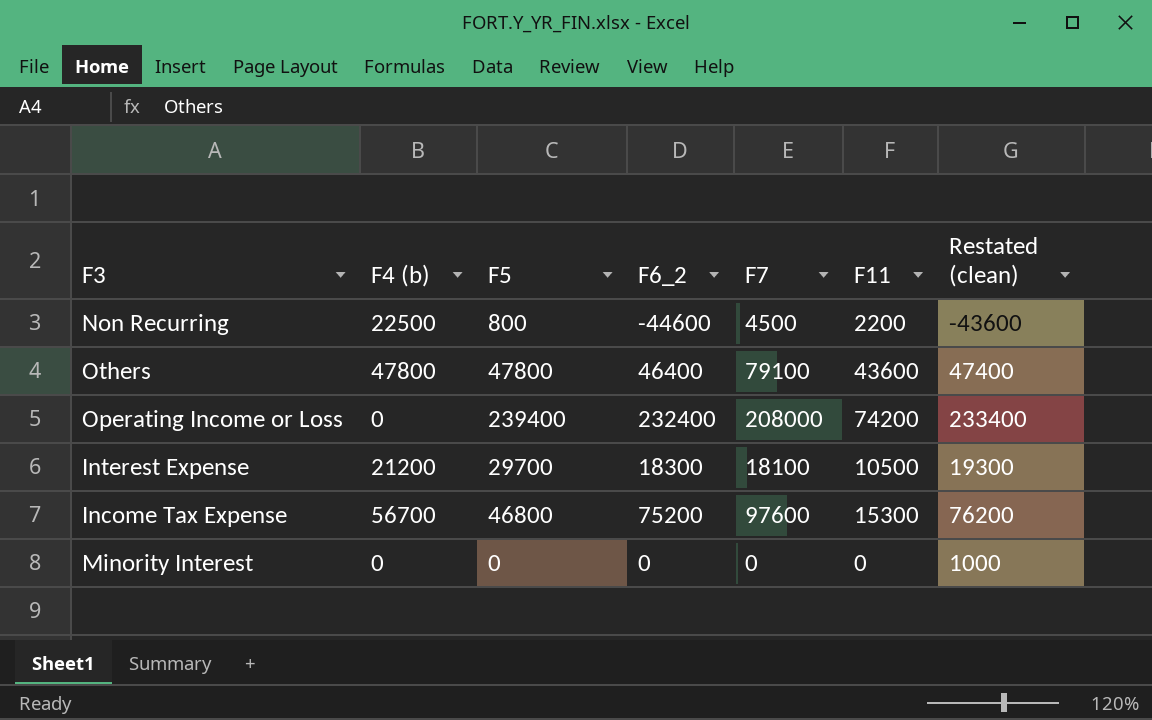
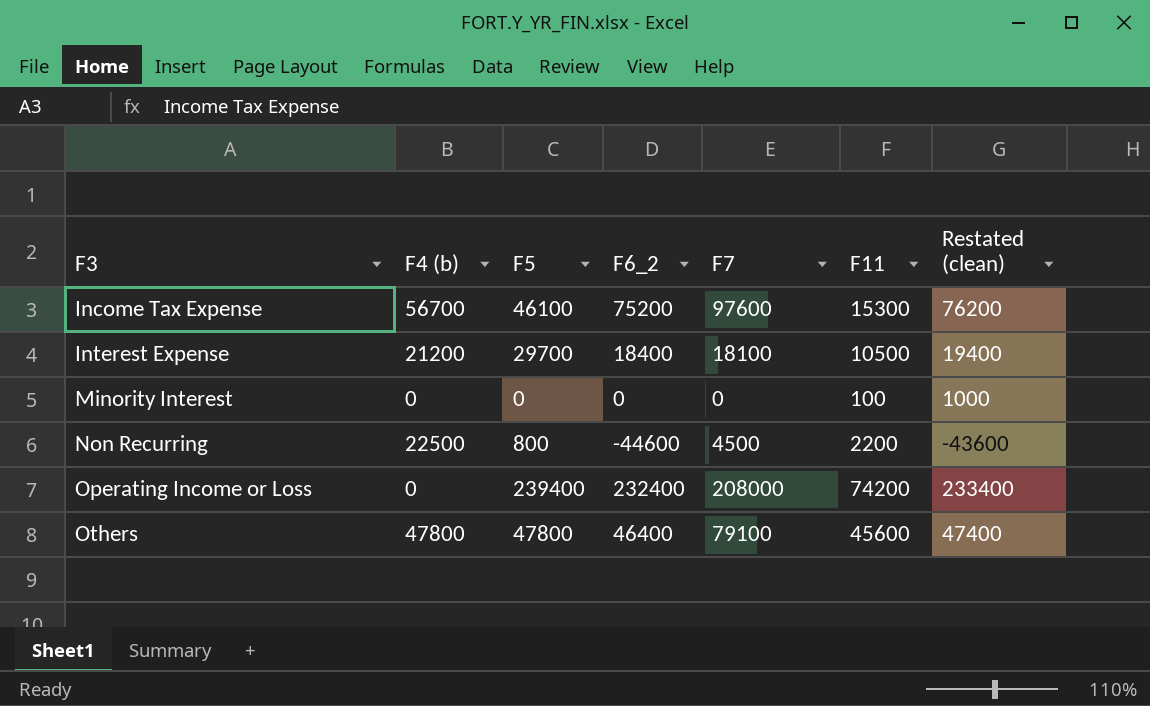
row order: none -> F3 ascending
Income Tax Expense | F5: 46800 -> 46100
Interest Expense | F6_2: 18300 -> 18400
Interest Expense | Restated (clean): 19300 -> 19400
Minority Interest | F11: 0 -> 100
Others | F11: 43600 -> 45600

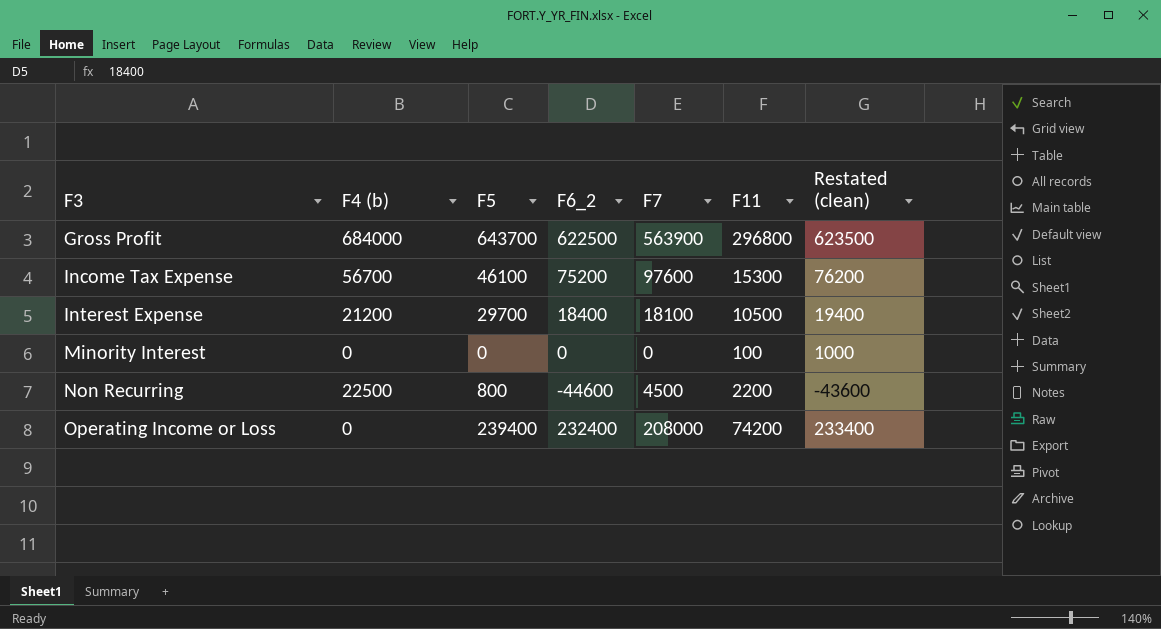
row Others: 47800 | 47800 | 46400 | 79100 | 45600 | 47400 -> none
row Gross Profit: none -> 684000 | 643700 | 622500 | 563900 | 296800 | 623500

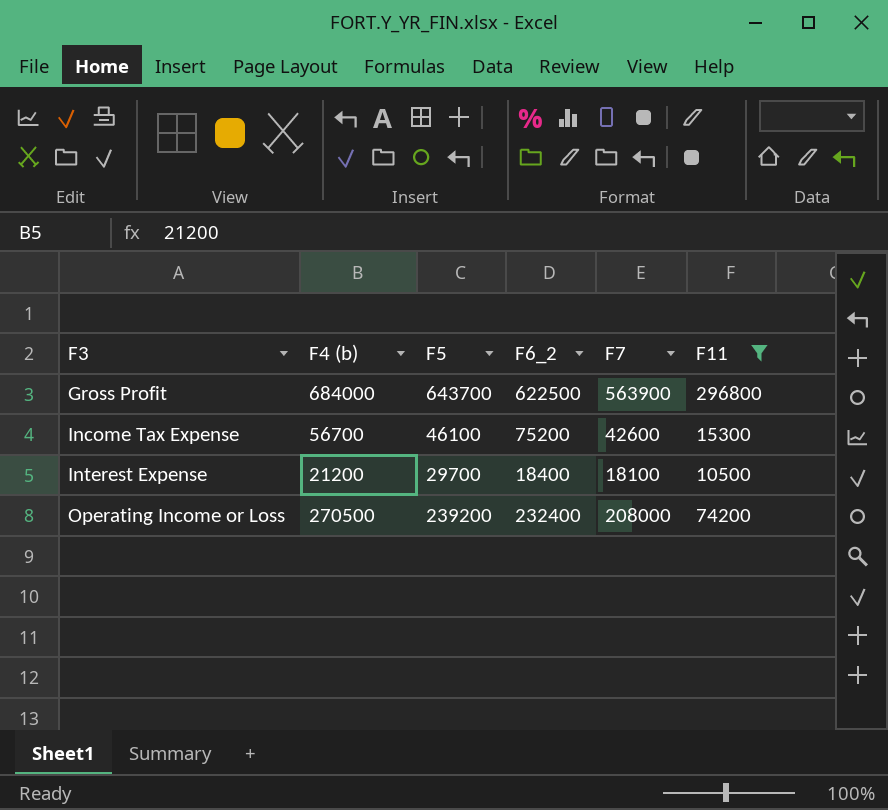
filter: none -> F11 >= 10500
column Restated (clean) | formula: [F6_2] + 1000 -> none
Income Tax Expense | F7: 97600 -> 42600
Operating Income or Loss | F4 (b): 0 -> 270500
Operating Income or Loss | F5: 239400 -> 239200

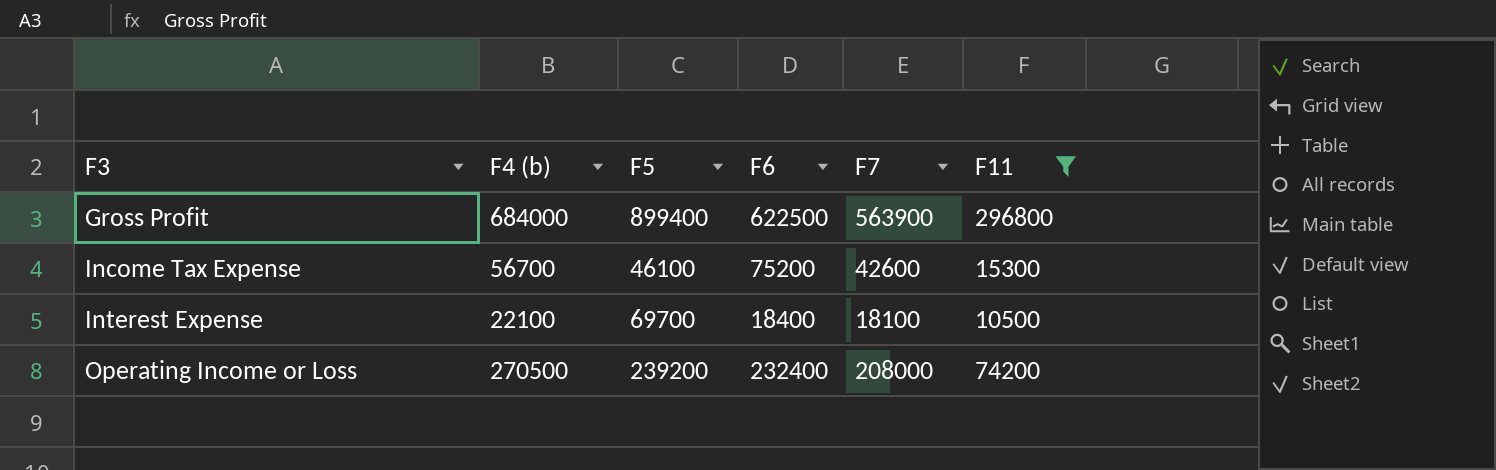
column name: F6_2 -> F6
Gross Profit | F5: 643700 -> 899400
Interest Expense | F4 (b): 21200 -> 22100
Interest Expense | F5: 29700 -> 69700

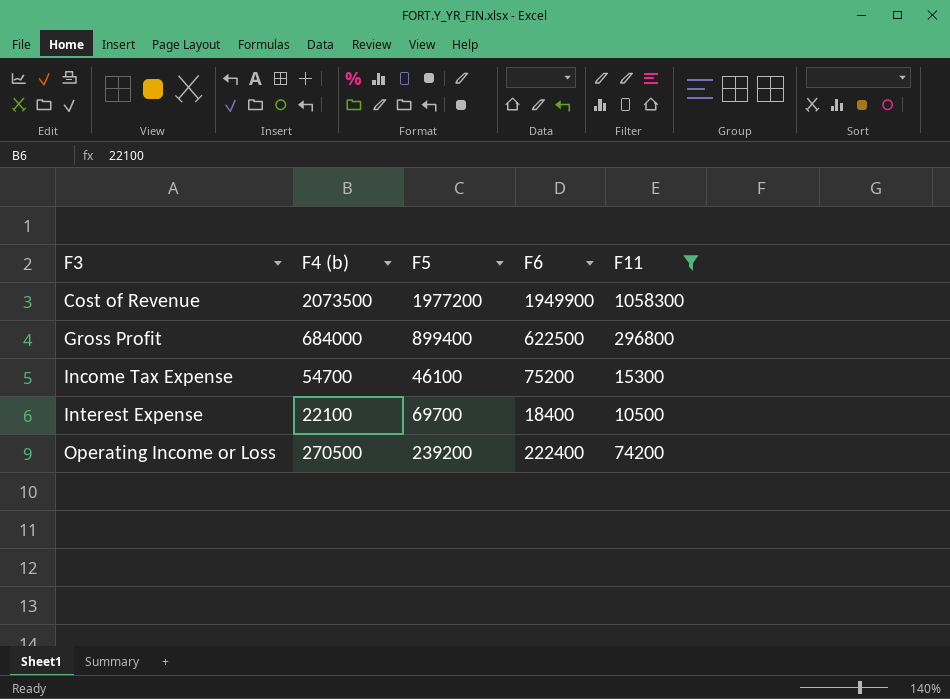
column F7 | position: 5 -> none
row Cost of Revenue: none -> 2073500 | 1977200 | 1949900 | 1058300
Income Tax Expense | F4 (b): 56700 -> 54700
Operating Income or Loss | F6: 232400 -> 222400

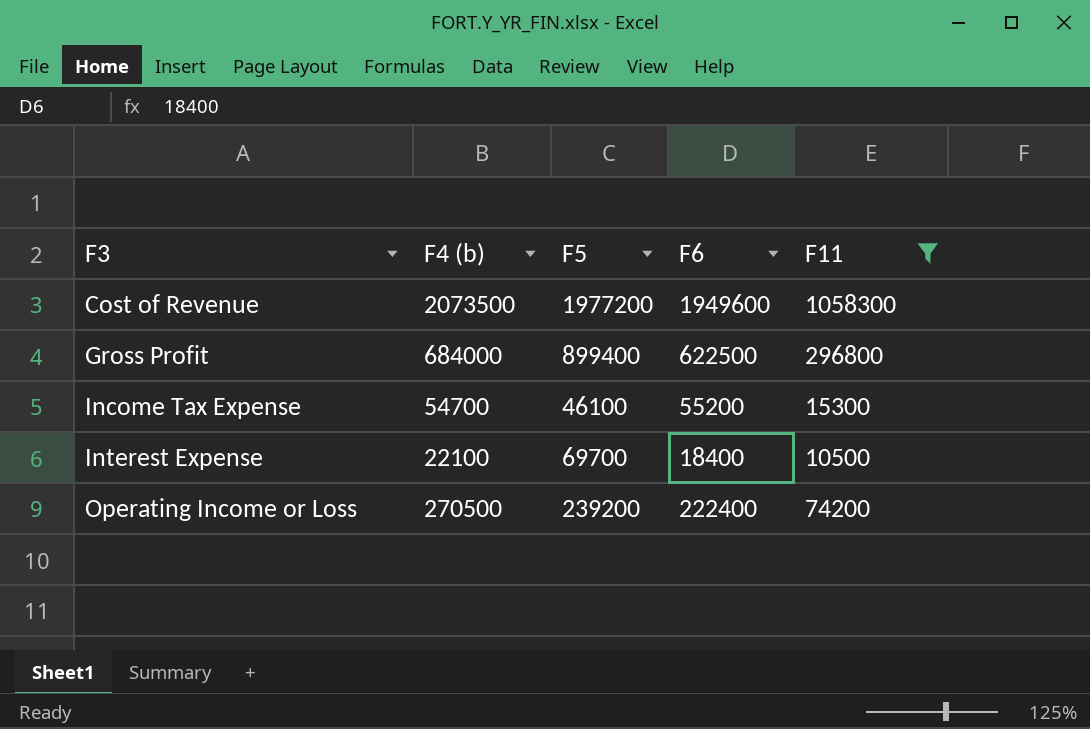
Cost of Revenue | F6: 1949900 -> 1949600
Income Tax Expense | F6: 75200 -> 55200

